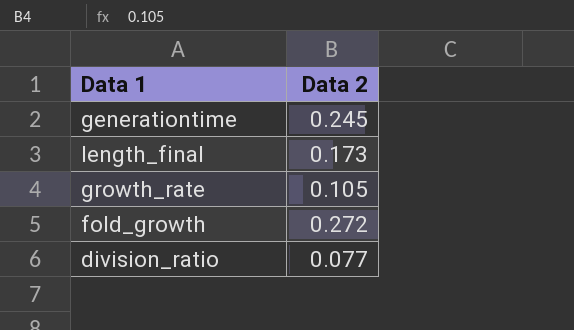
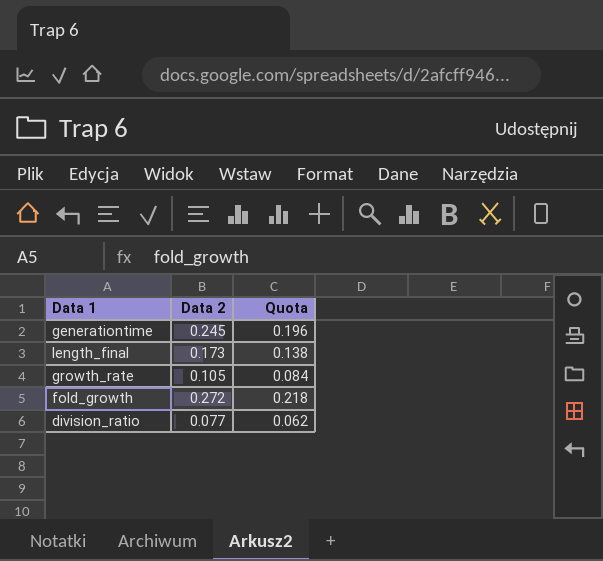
column Quota | formula: none -> [Data 2] * 0.8

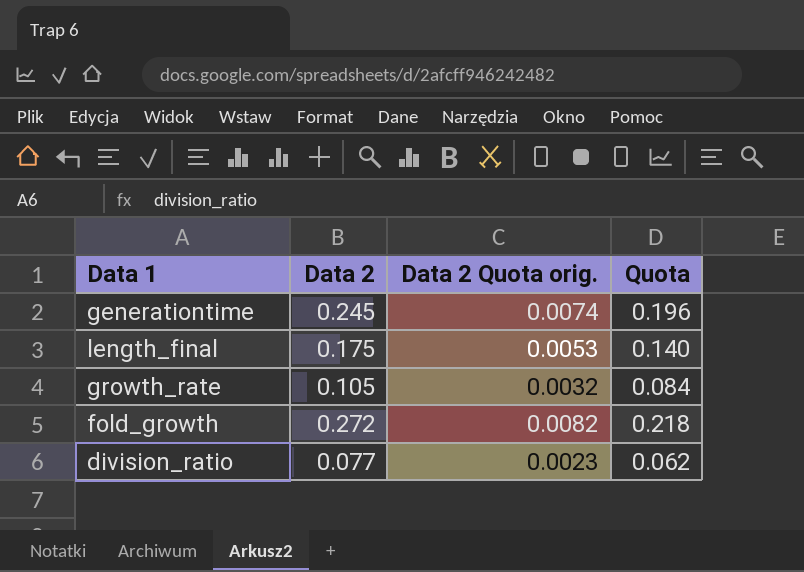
column Data 2 Quota orig. | formula: none -> [Data 2] * 0.03
length_final | Data 2: 0.173 -> 0.175
length_final | Quota: 0.138 -> 0.140

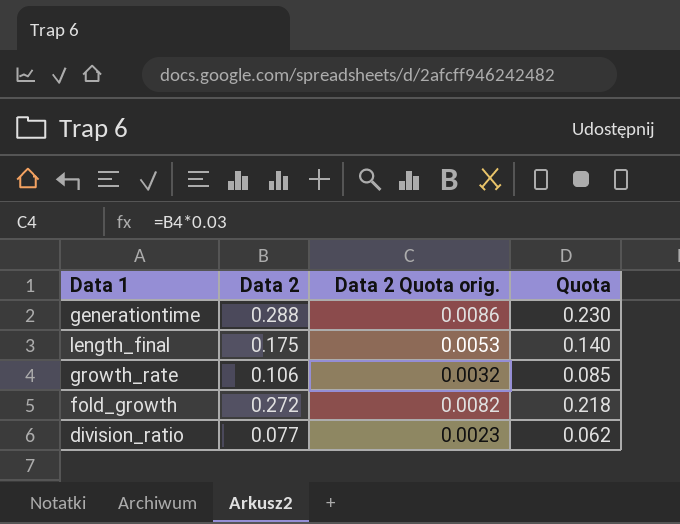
generationtime | Data 2: 0.245 -> 0.288
generationtime | Data 2 Quota orig.: 0.0074 -> 0.0086
generationtime | Quota: 0.196 -> 0.230
growth_rate | Data 2: 0.105 -> 0.106
growth_rate | Quota: 0.084 -> 0.085

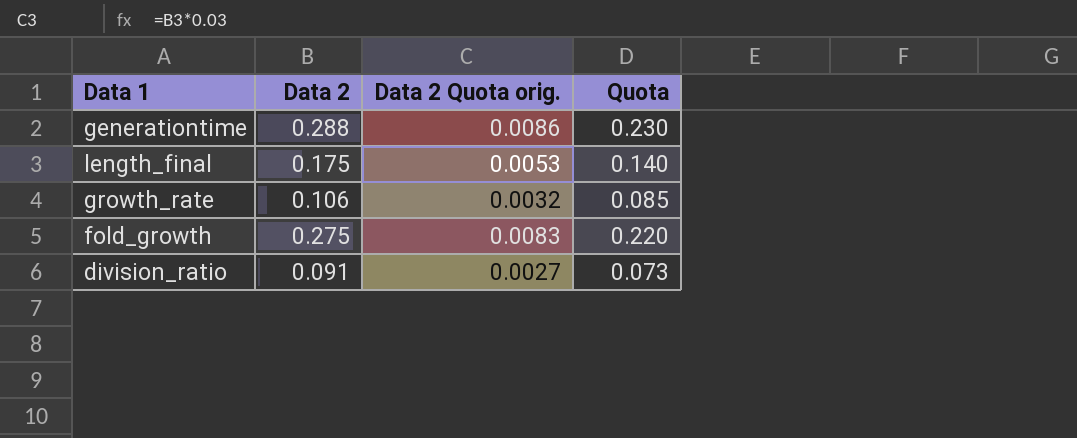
fold_growth | Data 2: 0.272 -> 0.275
fold_growth | Data 2 Quota orig.: 0.0082 -> 0.0083
fold_growth | Quota: 0.218 -> 0.220
division_ratio | Data 2: 0.077 -> 0.091
division_ratio | Data 2 Quota orig.: 0.0023 -> 0.0027
division_ratio | Quota: 0.062 -> 0.073

